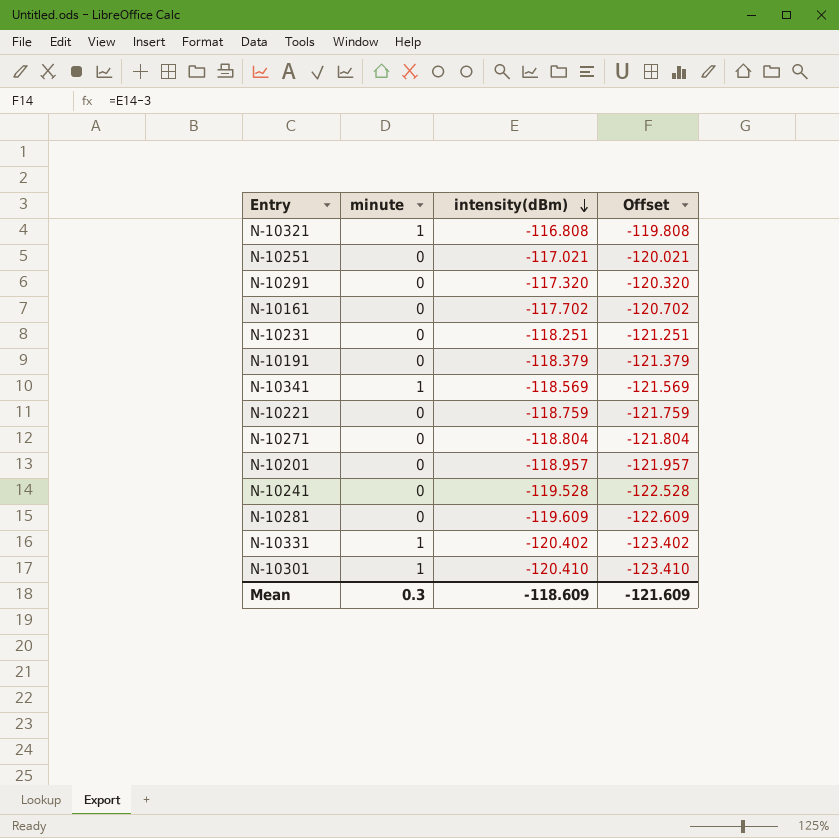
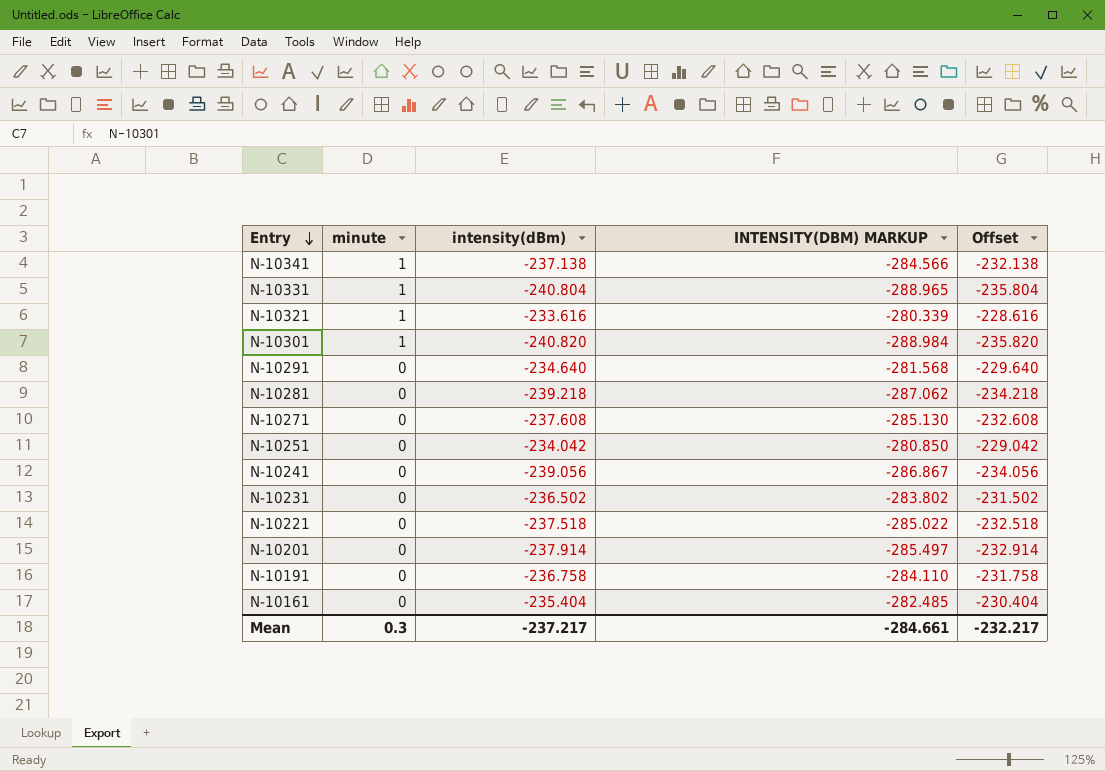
row order: intensity(dBm) descending -> Entry descending
column INTENSITY(DBM) MARKUP | formula: none -> [intensity(dBm)] * 1.2
column Offset | formula: [intensity(dBm)] - 3 -> [intensity(dBm)] + 5
N-10341 | intensity(dBm): -118.569 -> -237.138
N-10331 | intensity(dBm): -120.402 -> -240.804
N-10321 | intensity(dBm): -116.808 -> -233.616
N-10301 | intensity(dBm): -120.410 -> -240.820
N-10291 | intensity(dBm): -117.320 -> -234.640
N-10281 | intensity(dBm): -119.609 -> -239.218
N-10271 | intensity(dBm): -118.804 -> -237.608
N-10251 | intensity(dBm): -117.021 -> -234.042
N-10241 | intensity(dBm): -119.528 -> -239.056
N-10231 | intensity(dBm): -118.251 -> -236.502
N-10221 | intensity(dBm): -118.759 -> -237.518
N-10201 | intensity(dBm): -118.957 -> -237.914
N-10191 | intensity(dBm): -118.379 -> -236.758
N-10161 | intensity(dBm): -117.702 -> -235.404
Mean | intensity(dBm): -118.609 -> -237.217
Mean | Offset: -121.609 -> -232.217

